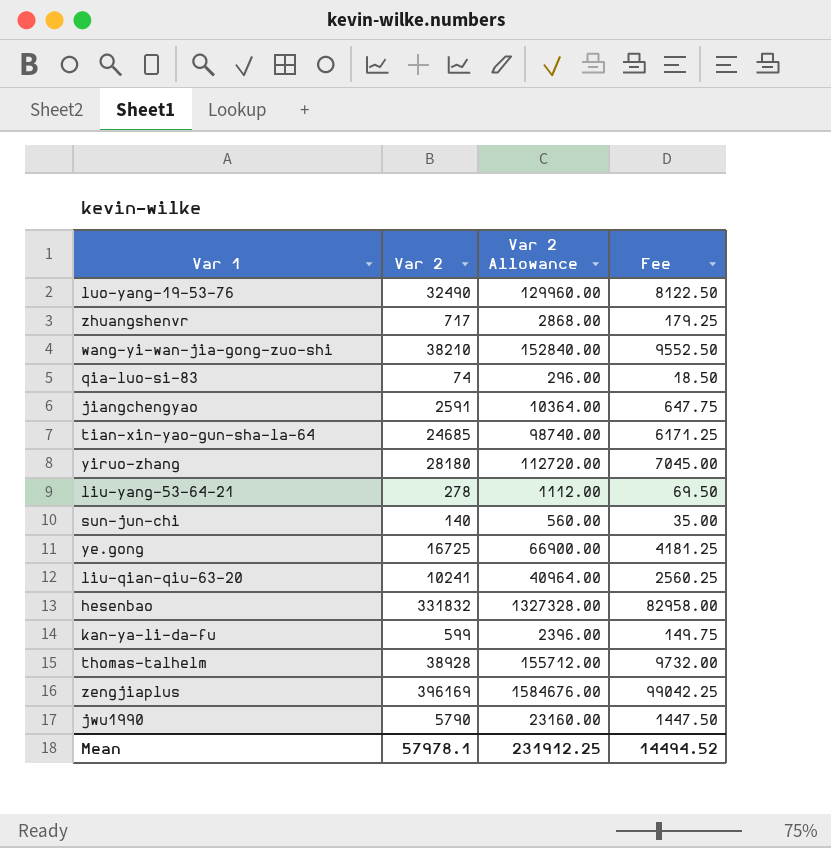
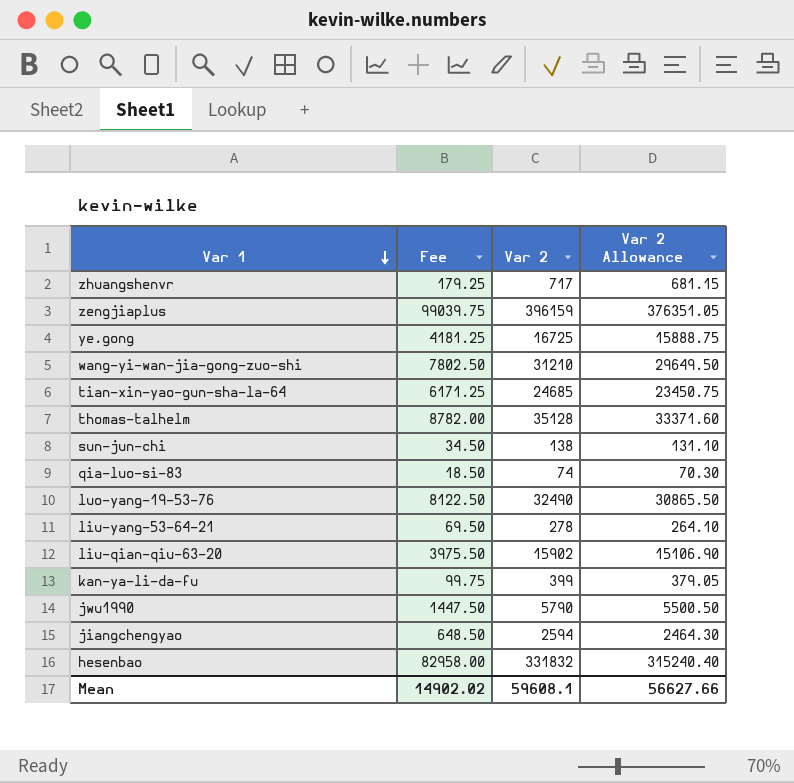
row order: none -> Var 1 descending
column Fee | position: 4 -> 2
column Var 2 Allowance | formula: [Var 2] * 4 -> [Var 2] * 0.95
row yiruo-zhang: 28180 | 112720.00 | 7045.00 -> none
zengjiaplus | Fee: 99042.25 -> 99039.75
zengjiaplus | Var 2: 396169 -> 396159
wang-yi-wan-jia-gong-zuo-shi | Fee: 9552.50 -> 7802.50
wang-yi-wan-jia-gong-zuo-shi | Var 2: 38210 -> 31210
thomas-talhelm | Fee: 9732.00 -> 8782.00
thomas-talhelm | Var 2: 38928 -> 35128
sun-jun-chi | Fee: 35.00 -> 34.50
sun-jun-chi | Var 2: 140 -> 138
liu-qian-qiu-63-20 | Fee: 2560.25 -> 3975.50
liu-qian-qiu-63-20 | Var 2: 10241 -> 15902
kan-ya-li-da-fu | Fee: 149.75 -> 99.75
kan-ya-li-da-fu | Var 2: 599 -> 399
jiangchengyao | Fee: 647.75 -> 648.50
jiangchengyao | Var 2: 2591 -> 2594
Mean | Fee: 14494.52 -> 14902.02
Mean | Var 2: 57978.1 -> 59608.1
Mean | Var 2 Allowance: 231912.25 -> 56627.66

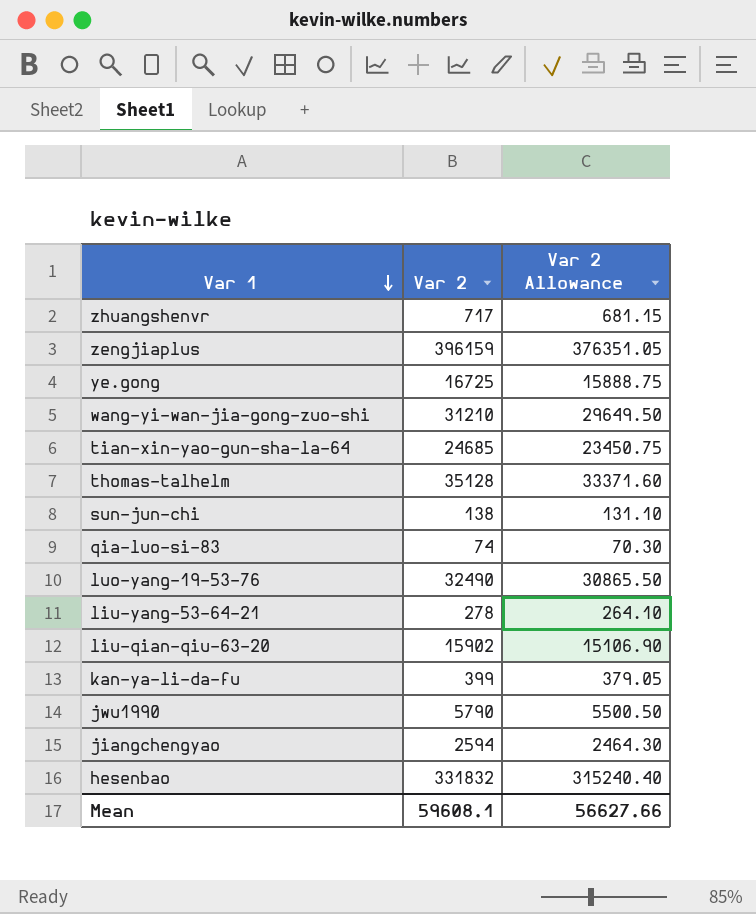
column Fee | formula: [Var 2] * 0.25 -> none

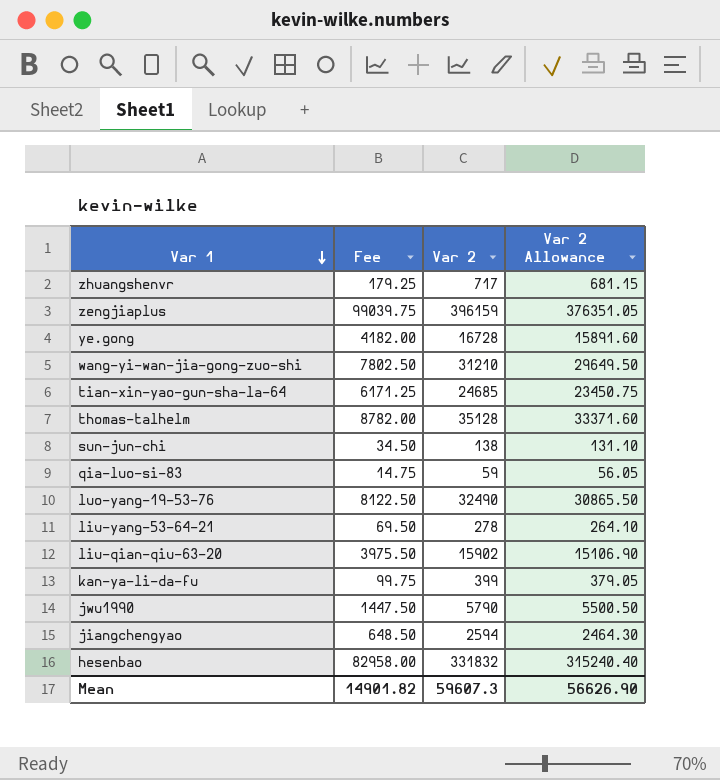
column Fee | formula: none -> [Var 2] * 0.25
ye.gong | Var 2: 16725 -> 16728
ye.gong | Var 2 Allowance: 15888.75 -> 15891.60
qia-luo-si-83 | Var 2: 74 -> 59
qia-luo-si-83 | Var 2 Allowance: 70.30 -> 56.05
Mean | Var 2: 59608.1 -> 59607.3
Mean | Var 2 Allowance: 56627.66 -> 56626.90

